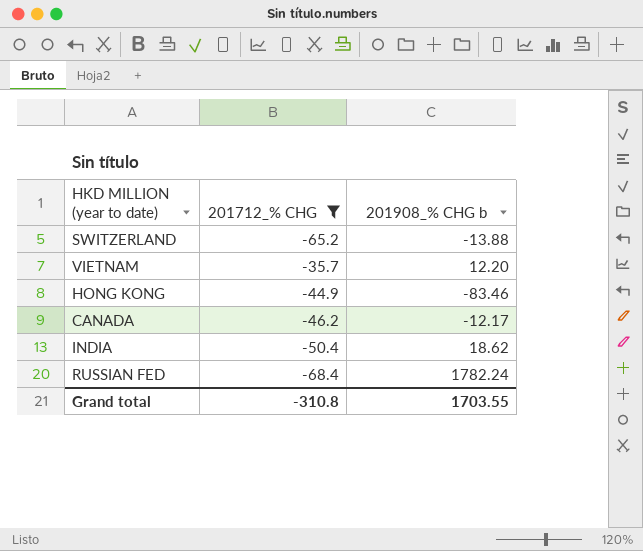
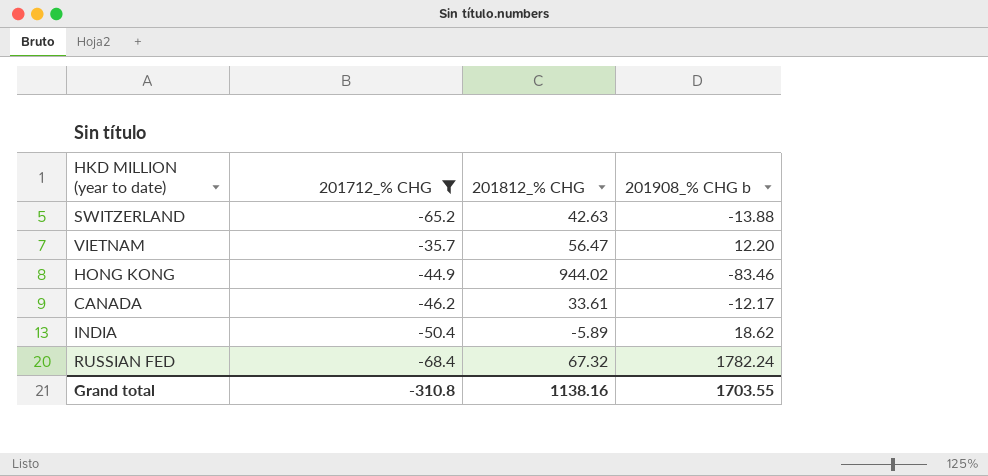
column 201812_% CHG | position: none -> 3

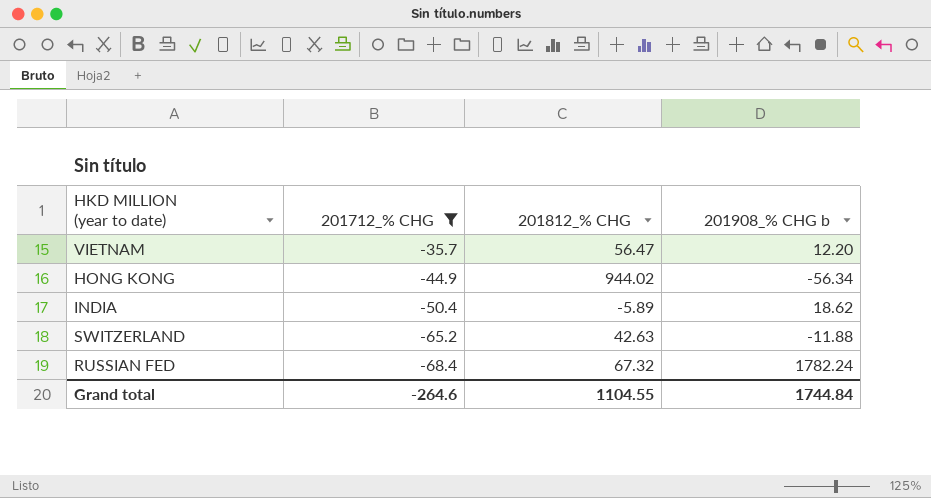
row order: none -> 201712_% CHG descending
row CANADA: -46.2 | 33.61 | -12.17 -> none
HONG KONG | 201908_% CHG b: -83.46 -> -56.34
SWITZERLAND | 201908_% CHG b: -13.88 -> -11.88
Grand total | 201712_% CHG: -310.8 -> -264.6
Grand total | 201812_% CHG: 1138.16 -> 1104.55
Grand total | 201908_% CHG b: 1703.55 -> 1744.84

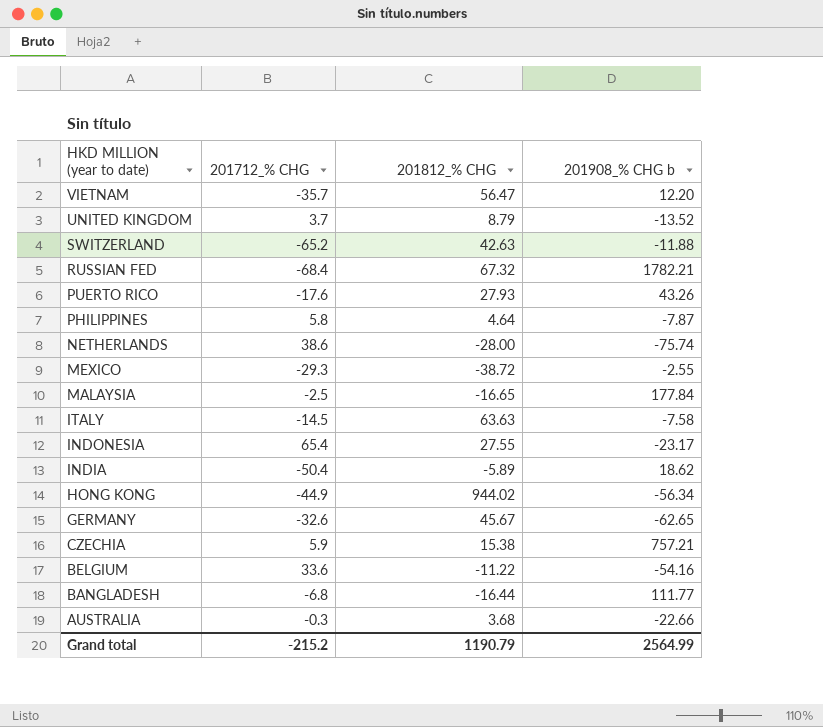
filter: 201712_% CHG <= -35.7 -> none
row order: 201712_% CHG descending -> HKD MILLION (year to date) descending
RUSSIAN FED | 201908_% CHG b: 1782.24 -> 1782.21
Grand total | 201712_% CHG: -264.6 -> -215.2
Grand total | 201812_% CHG: 1104.55 -> 1190.79
Grand total | 201908_% CHG b: 1744.84 -> 2564.99

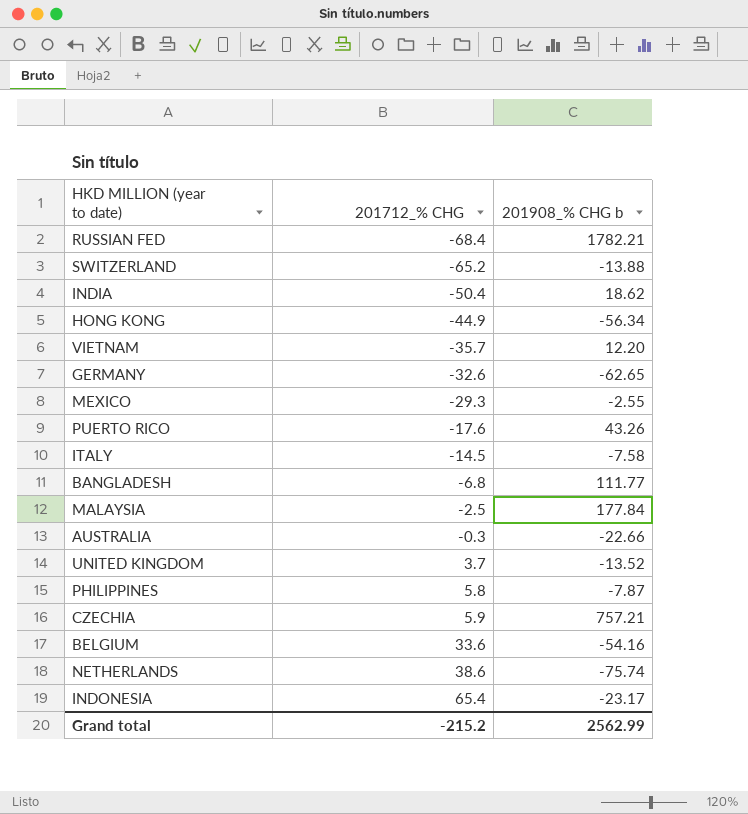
row order: HKD MILLION (year to date) descending -> 201712_% CHG ascending
column 201812_% CHG | position: 3 -> none
SWITZERLAND | 201908_% CHG b: -11.88 -> -13.88
Grand total | 201908_% CHG b: 2564.99 -> 2562.99

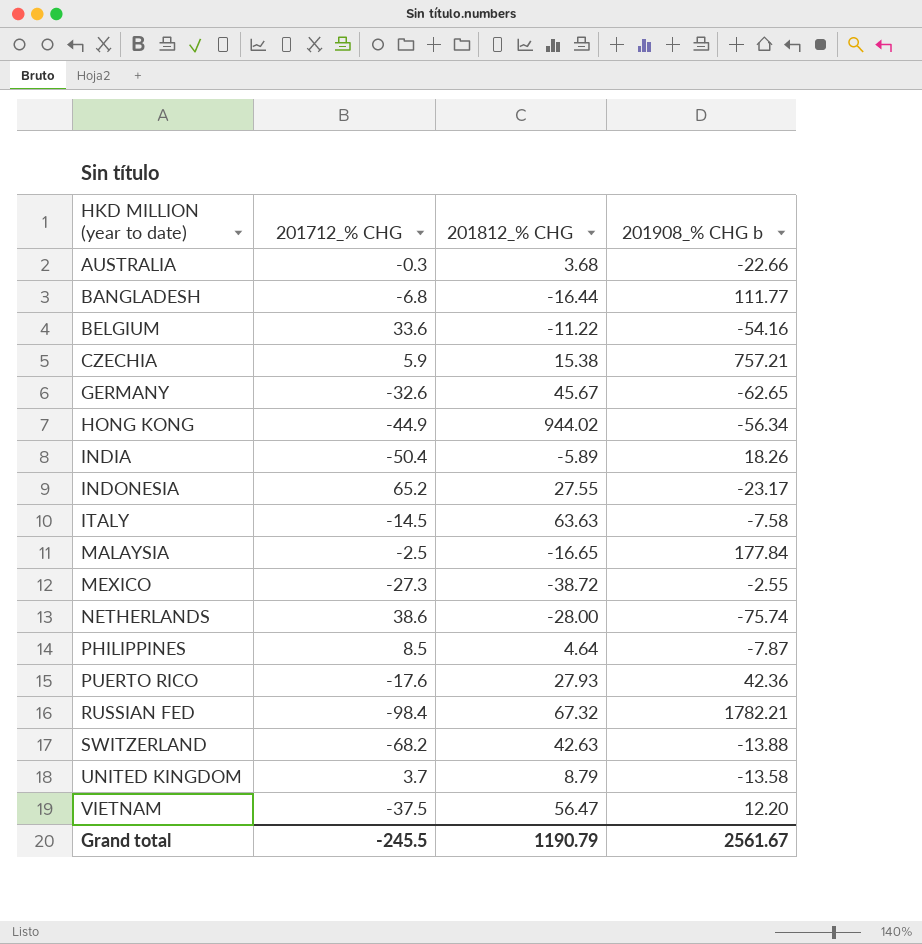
row order: 201712_% CHG ascending -> HKD MILLION (year to date) ascending
column 201812_% CHG | position: none -> 3
INDIA | 201908_% CHG b: 18.62 -> 18.26
INDONESIA | 201712_% CHG: 65.4 -> 65.2
MEXICO | 201712_% CHG: -29.3 -> -27.3
PHILIPPINES | 201712_% CHG: 5.8 -> 8.5
PUERTO RICO | 201908_% CHG b: 43.26 -> 42.36
RUSSIAN FED | 201712_% CHG: -68.4 -> -98.4
SWITZERLAND | 201712_% CHG: -65.2 -> -68.2
UNITED KINGDOM | 201908_% CHG b: -13.52 -> -13.58
VIETNAM | 201712_% CHG: -35.7 -> -37.5
Grand total | 201712_% CHG: -215.2 -> -245.5
Grand total | 201908_% CHG b: 2562.99 -> 2561.67

